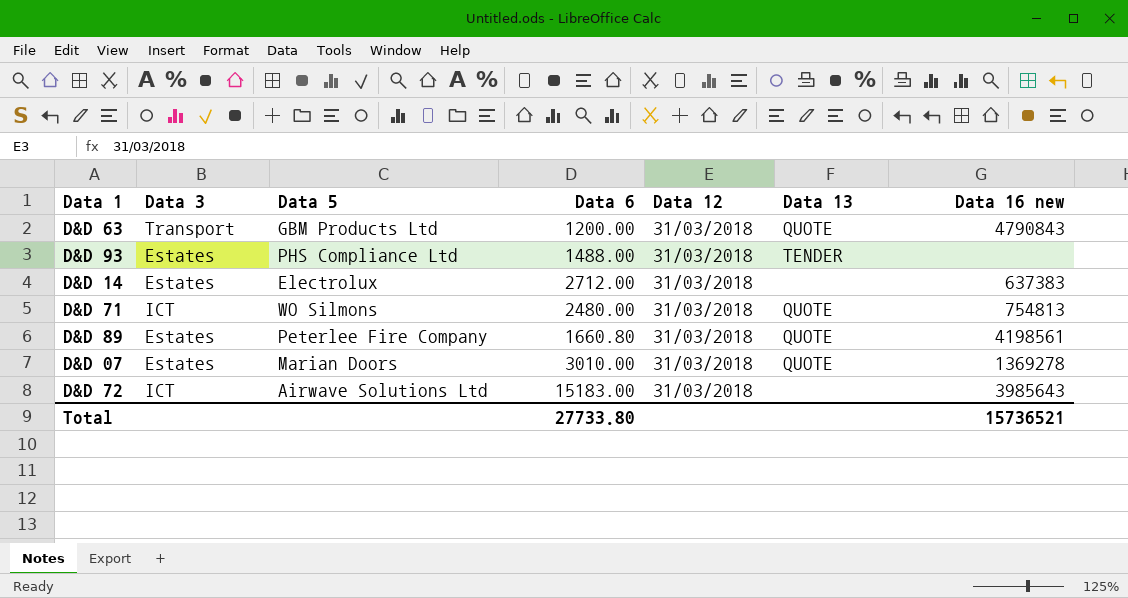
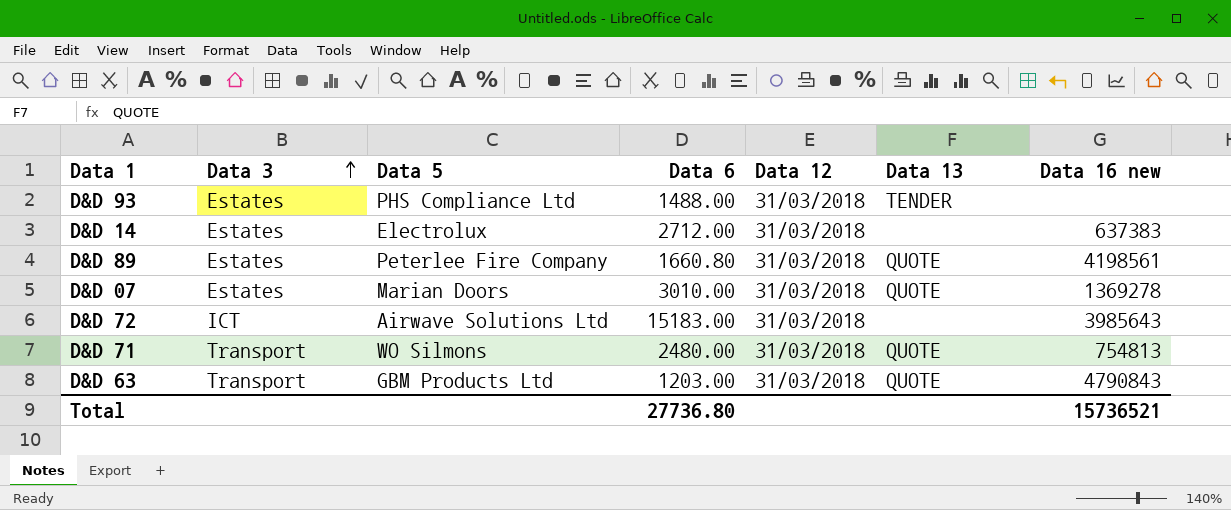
row order: none -> Data 3 ascending
D&D 71 | Data 3: ICT -> Transport
D&D 63 | Data 6: 1200.00 -> 1203.00
Total | Data 6: 27733.80 -> 27736.80

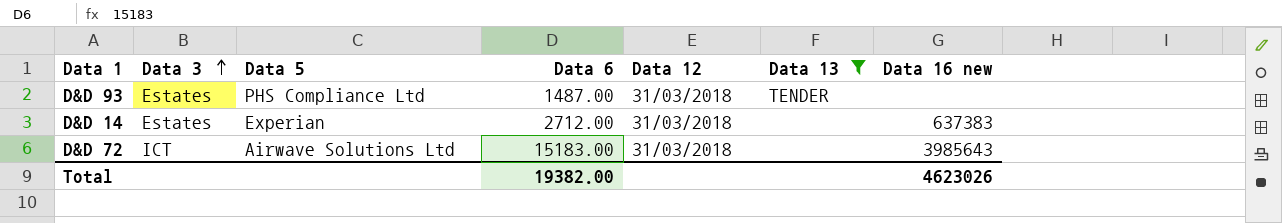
filter: none -> Data 13 != QUOTE
D&D 93 | Data 6: 1488.00 -> 1487.00
D&D 14 | Data 5: Electrolux -> Experian
Total | Data 6: 27736.80 -> 19382.00
Total | Data 16 new: 15736521 -> 4623026

